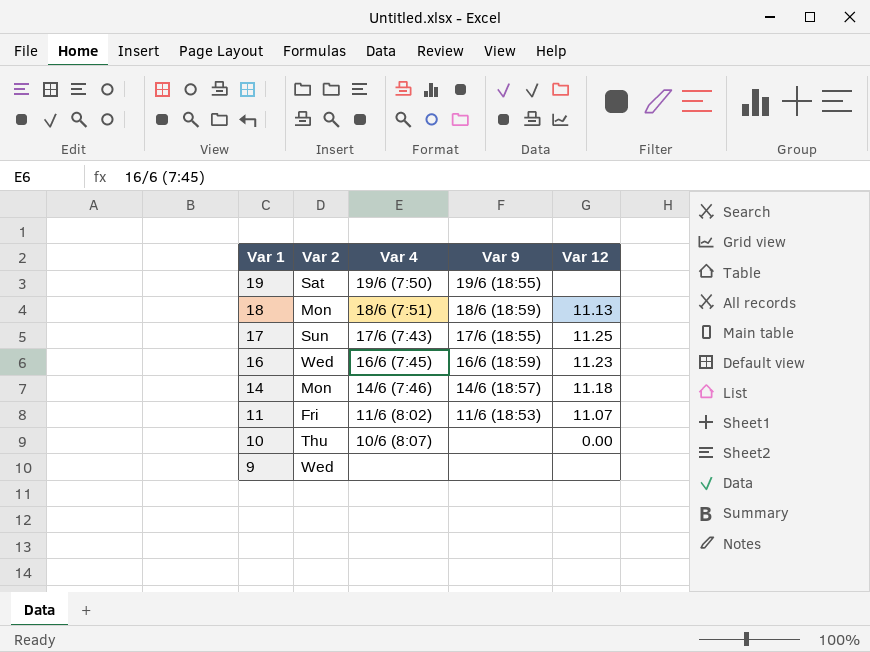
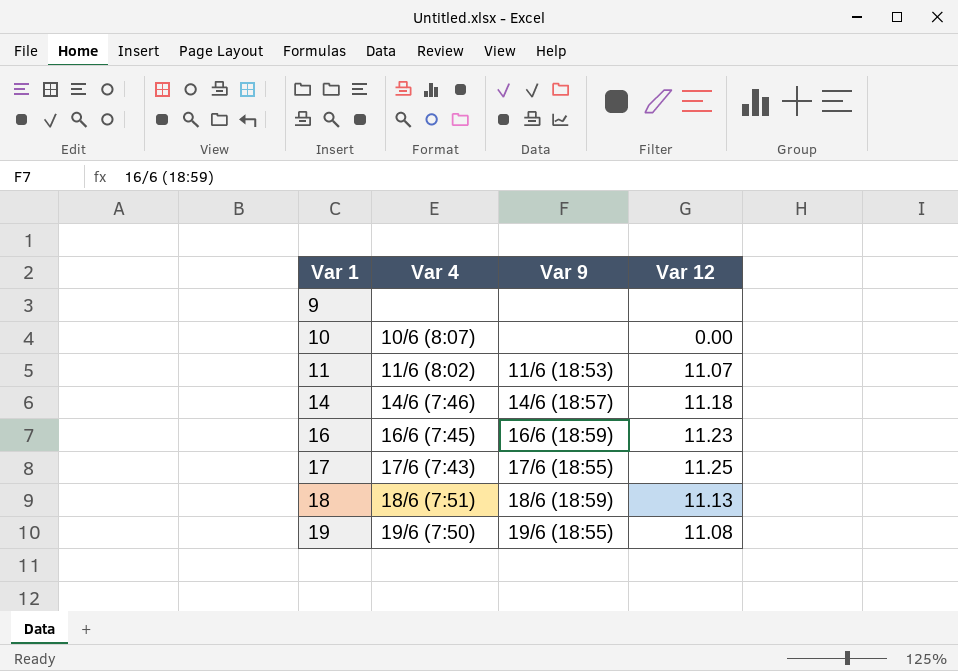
row order: Var 1 descending -> Var 1 ascending
column Var 2 | position: 2 -> none
19 | Var 12: none -> 11.08

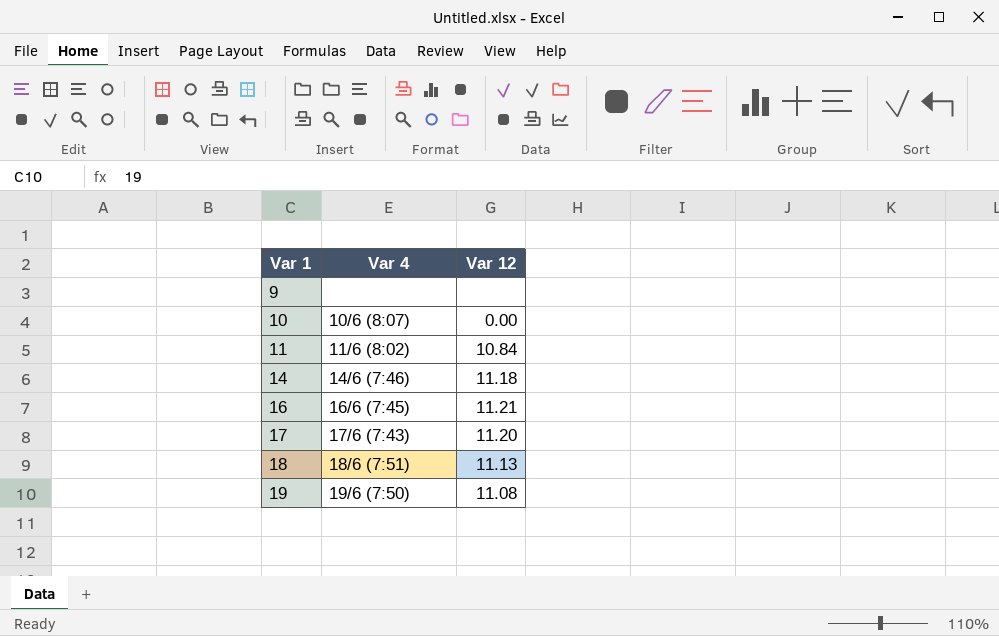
column Var 9 | position: 3 -> none
11 | Var 12: 11.07 -> 10.84
16 | Var 12: 11.23 -> 11.21
17 | Var 12: 11.25 -> 11.20

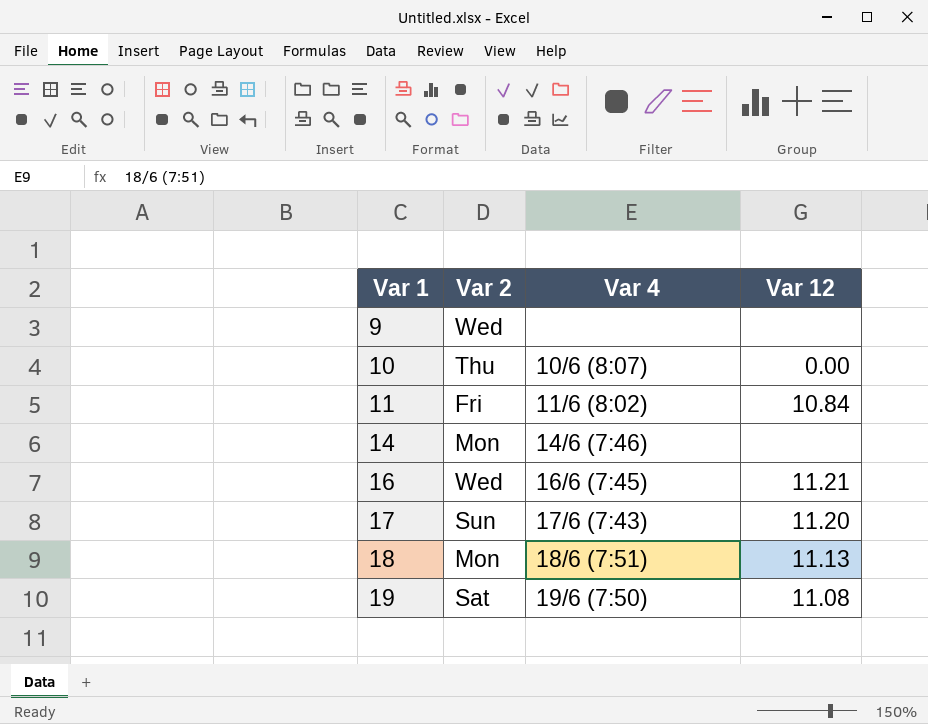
column Var 2 | position: none -> 2
14 | Var 12: 11.18 -> none

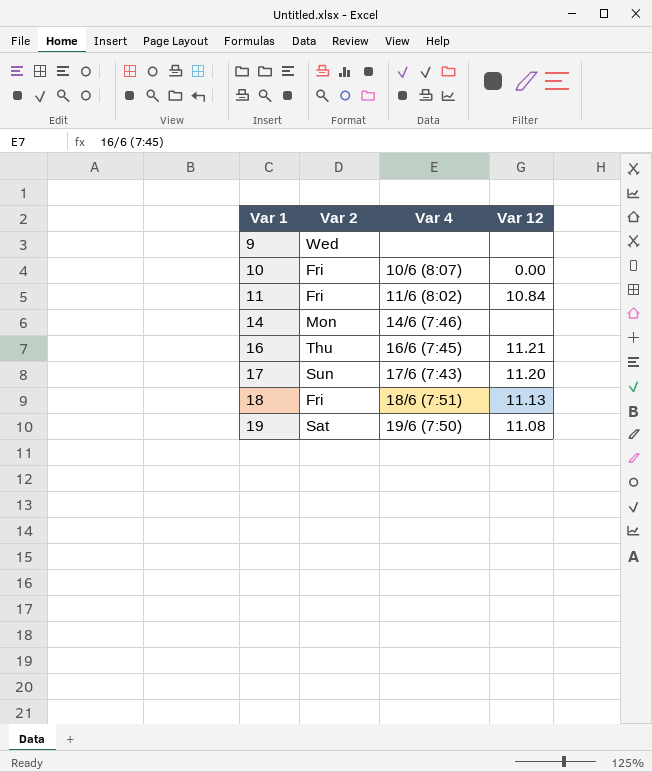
10 | Var 2: Thu -> Fri
16 | Var 2: Wed -> Thu
18 | Var 2: Mon -> Fri

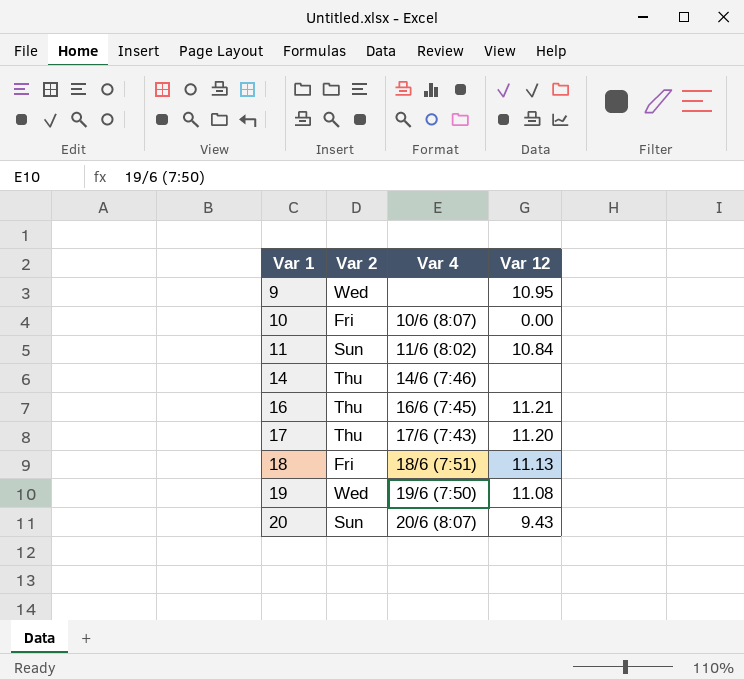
9 | Var 12: none -> 10.95
11 | Var 2: Fri -> Sun
14 | Var 2: Mon -> Thu
17 | Var 2: Sun -> Thu
19 | Var 2: Sat -> Wed
row 20: none -> Sun | 20/6 (8:07) | 9.43

